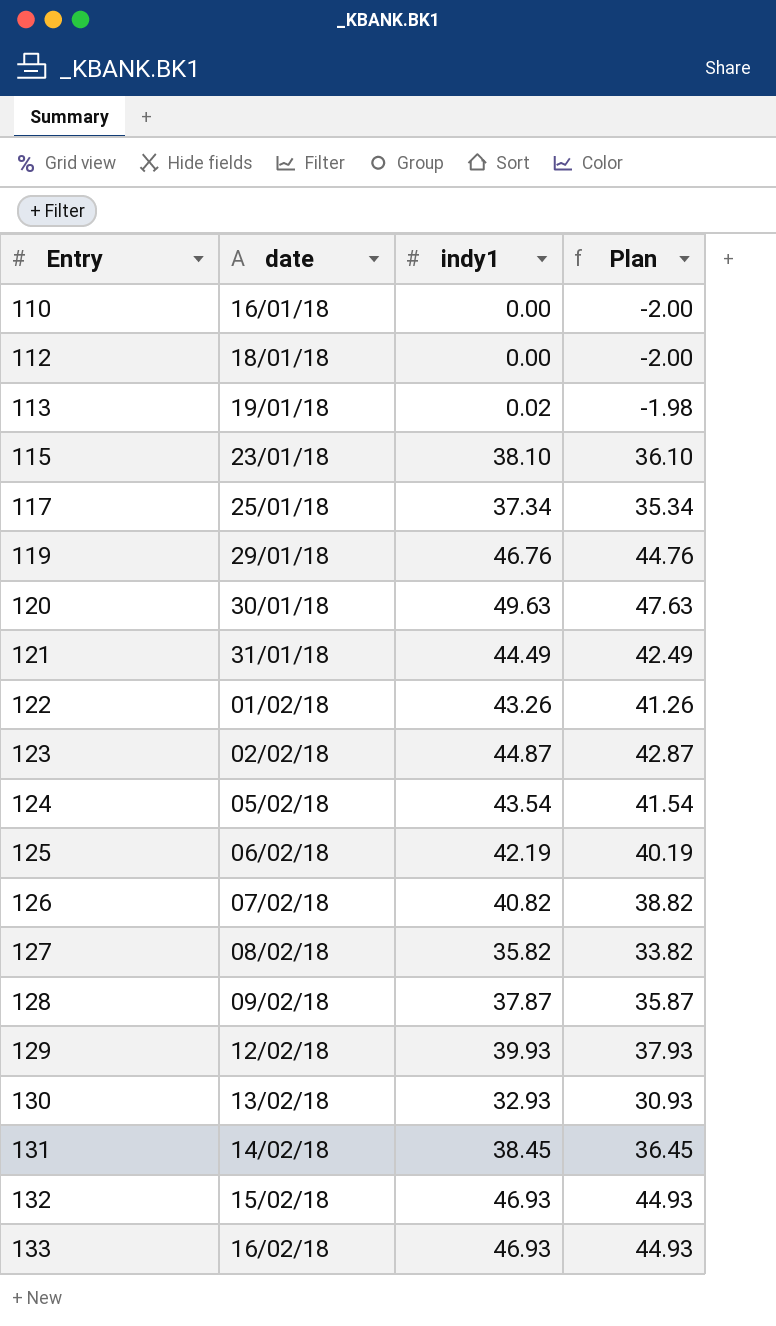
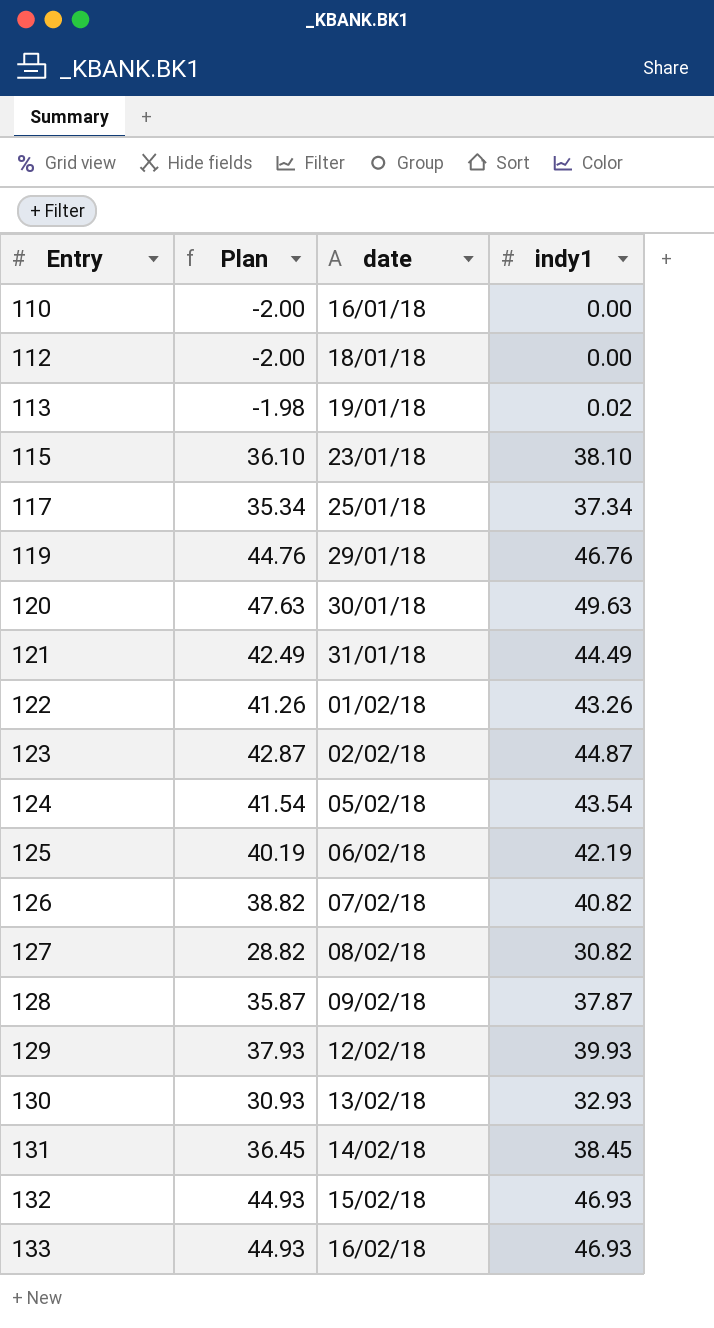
column Plan | position: 4 -> 2
127 | Plan: 33.82 -> 28.82
127 | indy1: 35.82 -> 30.82

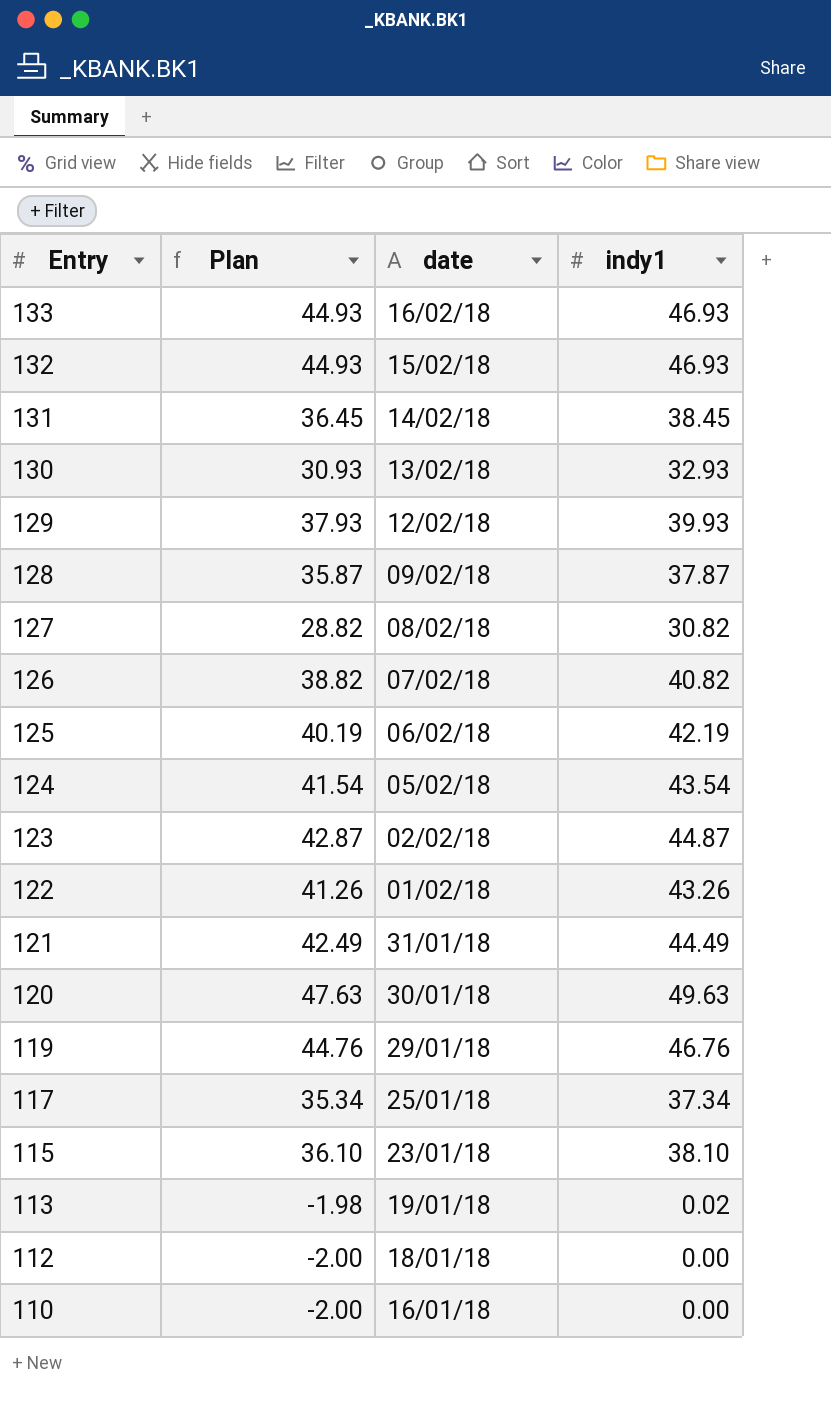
row order: Entry ascending -> Entry descending

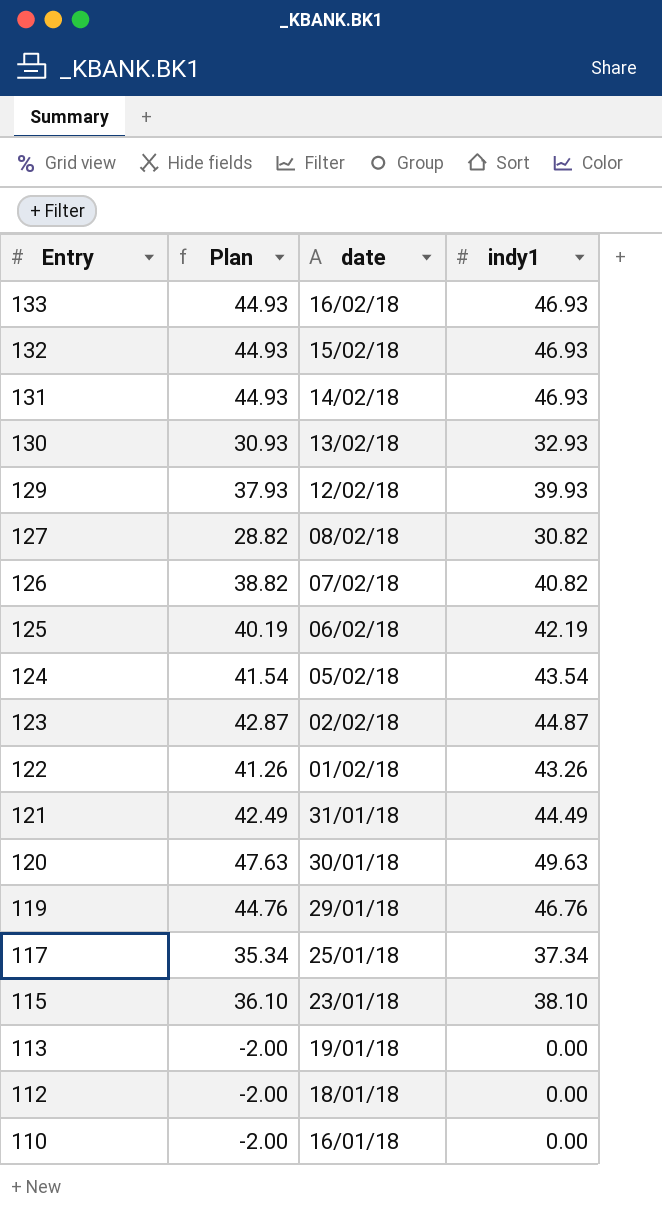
row 128: 35.87 | 09/02/18 | 37.87 -> none
131 | Plan: 36.45 -> 44.93
131 | indy1: 38.45 -> 46.93
113 | Plan: -1.98 -> -2.00
113 | indy1: 0.02 -> 0.00

